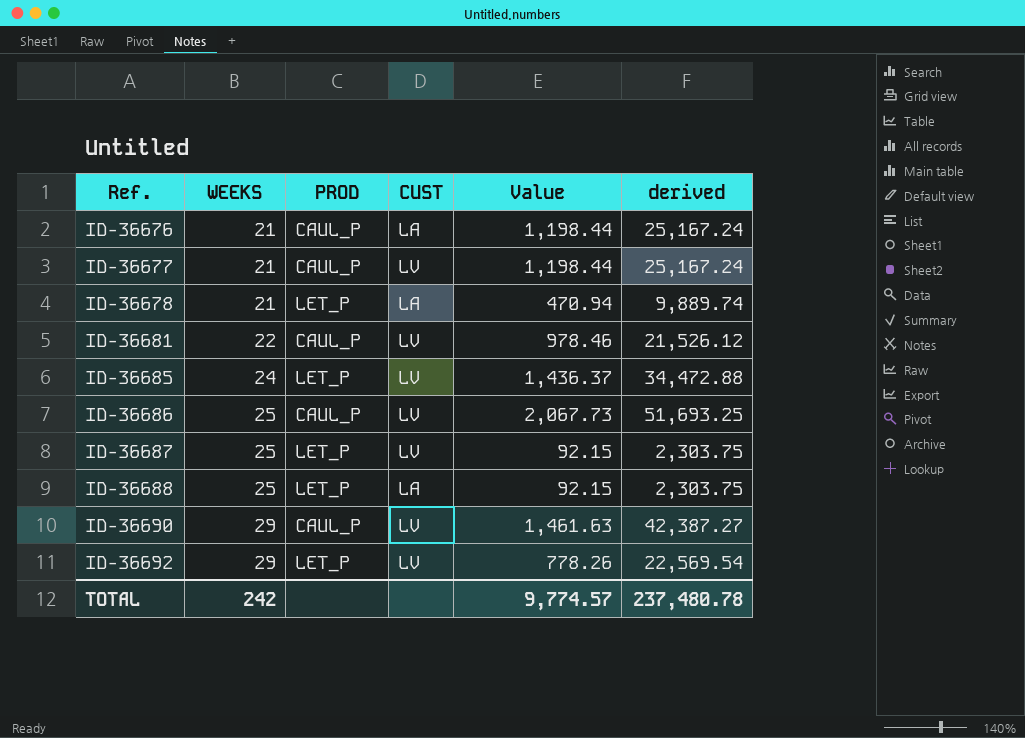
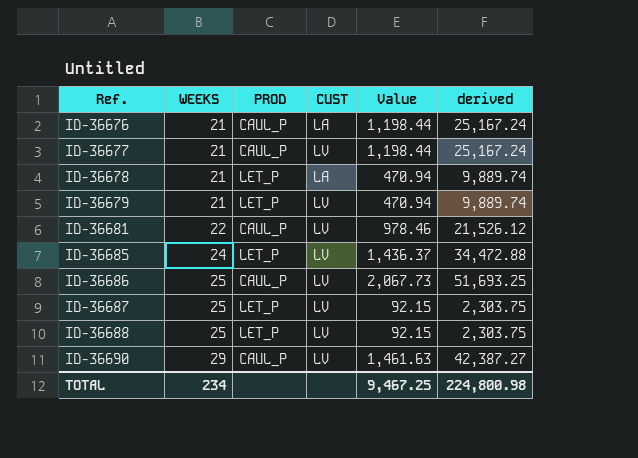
row ID-36692: 29 | LET_P | LV | 778.26 | 22,569.54 -> none
row ID-36679: none -> 21 | LET_P | LV | 470.94 | 9,889.74
ID-36688 | CUST: LA -> LV
TOTAL | WEEKS: 242 -> 234
TOTAL | Value: 9,774.57 -> 9,467.25
TOTAL | derived: 237,480.78 -> 224,800.98

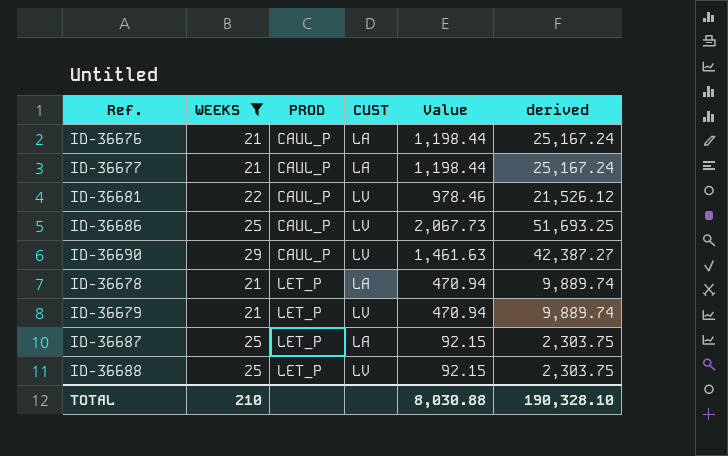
filter: none -> WEEKS != 24
row order: Ref. ascending -> PROD ascending
ID-36677 | CUST: LV -> LA
ID-36687 | CUST: LV -> LA
TOTAL | WEEKS: 234 -> 210
TOTAL | Value: 9,467.25 -> 8,030.88
TOTAL | derived: 224,800.98 -> 190,328.10

